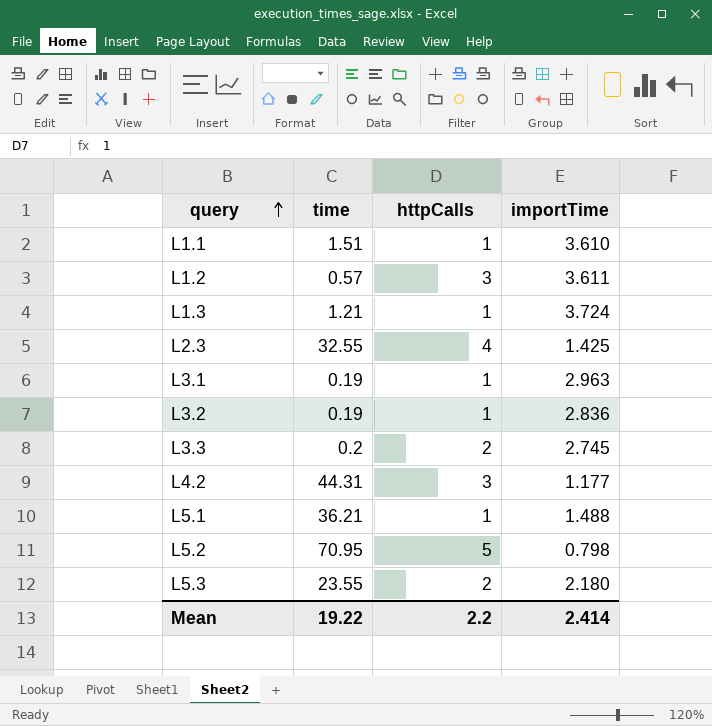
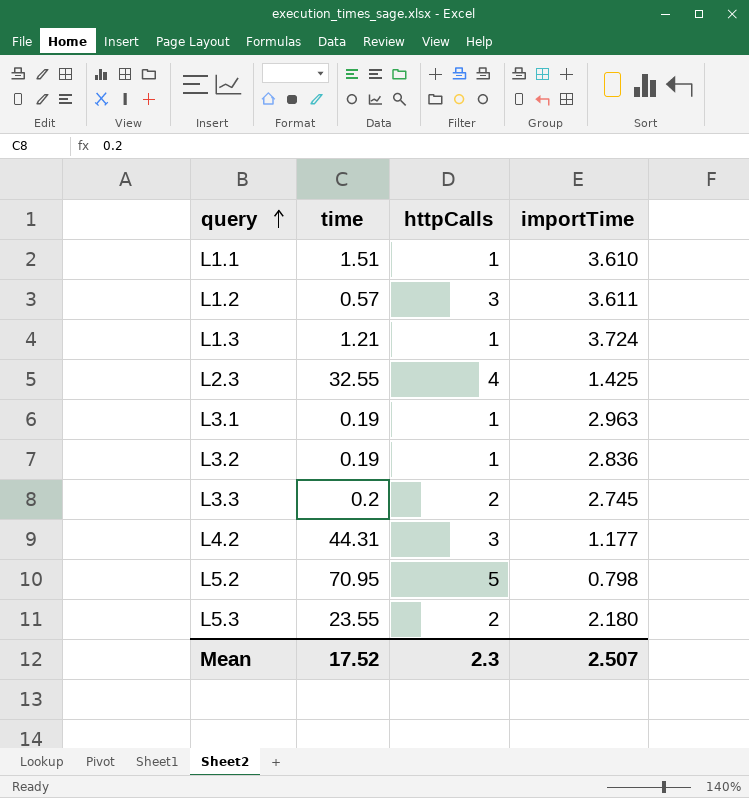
row L5.1: 36.21 | 1 | 1.488 -> none
Mean | time: 19.22 -> 17.52
Mean | httpCalls: 2.2 -> 2.3
Mean | importTime: 2.414 -> 2.507

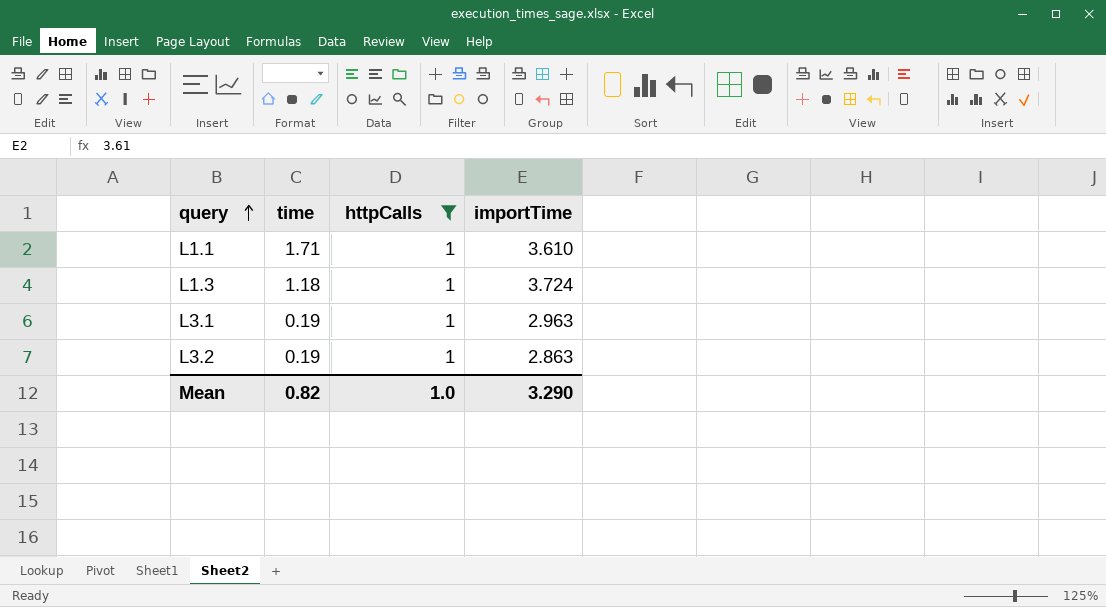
filter: none -> httpCalls = 1
L1.1 | time: 1.51 -> 1.71
L1.3 | time: 1.21 -> 1.18
L3.2 | importTime: 2.836 -> 2.863
Mean | time: 17.52 -> 0.82
Mean | httpCalls: 2.3 -> 1.0
Mean | importTime: 2.507 -> 3.290

